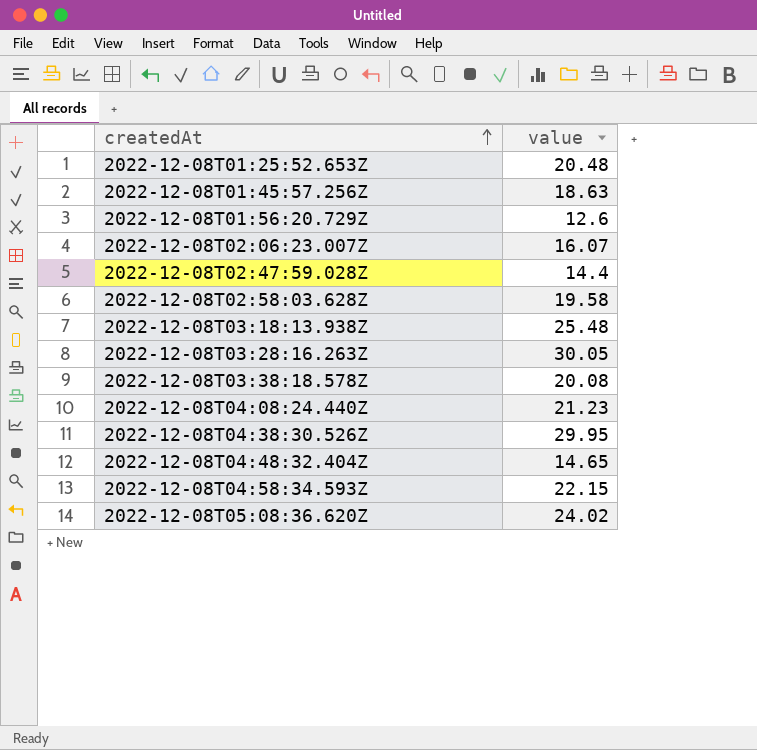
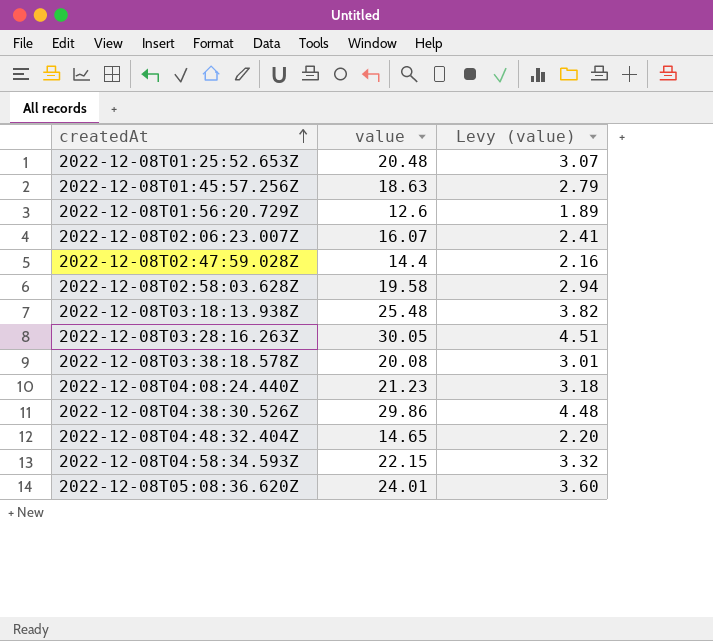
column Levy (value) | formula: none -> [value] * 0.15
2022-12-08T04:38:30.526Z | value: 29.95 -> 29.86
2022-12-08T05:08:36.620Z | value: 24.02 -> 24.01

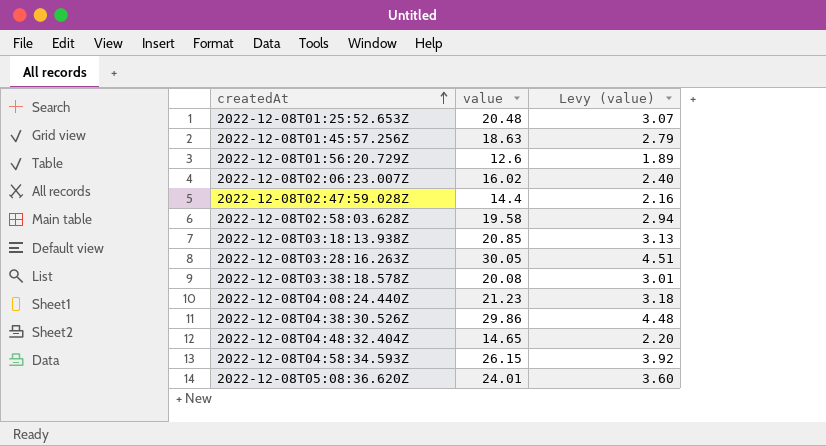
2022-12-08T02:06:23.007Z | value: 16.07 -> 16.02
2022-12-08T02:06:23.007Z | Levy (value): 2.41 -> 2.40
2022-12-08T03:18:13.938Z | value: 25.48 -> 20.85
2022-12-08T03:18:13.938Z | Levy (value): 3.82 -> 3.13
2022-12-08T04:58:34.593Z | value: 22.15 -> 26.15
2022-12-08T04:58:34.593Z | Levy (value): 3.32 -> 3.92

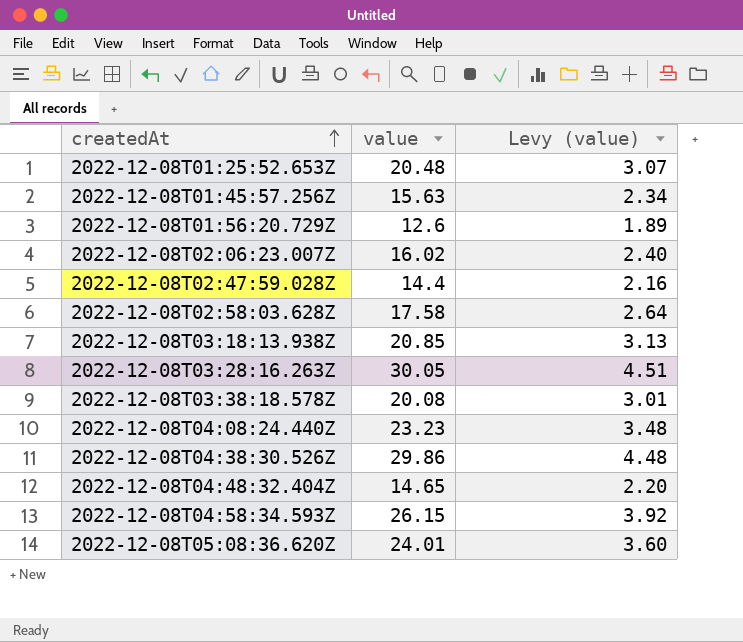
2022-12-08T01:45:57.256Z | value: 18.63 -> 15.63
2022-12-08T01:45:57.256Z | Levy (value): 2.79 -> 2.34
2022-12-08T02:58:03.628Z | value: 19.58 -> 17.58
2022-12-08T02:58:03.628Z | Levy (value): 2.94 -> 2.64
2022-12-08T04:08:24.440Z | value: 21.23 -> 23.23
2022-12-08T04:08:24.440Z | Levy (value): 3.18 -> 3.48

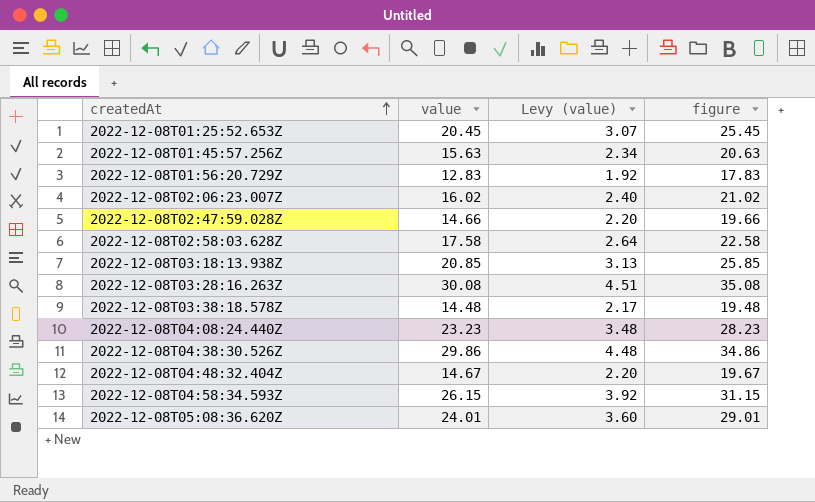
column figure | formula: none -> [value] + 5
2022-12-08T01:25:52.653Z | value: 20.48 -> 20.45
2022-12-08T01:56:20.729Z | value: 12.6 -> 12.83
2022-12-08T01:56:20.729Z | Levy (value): 1.89 -> 1.92
2022-12-08T02:47:59.028Z | value: 14.4 -> 14.66
2022-12-08T02:47:59.028Z | Levy (value): 2.16 -> 2.20
2022-12-08T03:28:16.263Z | value: 30.05 -> 30.08
2022-12-08T03:38:18.578Z | value: 20.08 -> 14.48
2022-12-08T03:38:18.578Z | Levy (value): 3.01 -> 2.17
2022-12-08T04:48:32.404Z | value: 14.65 -> 14.67

